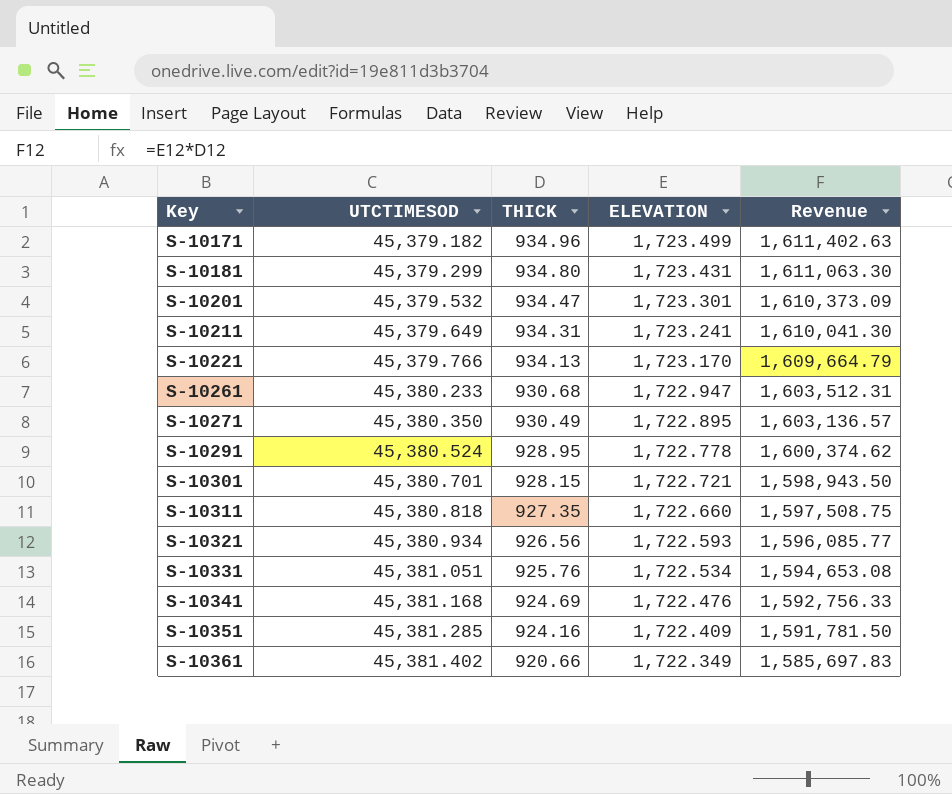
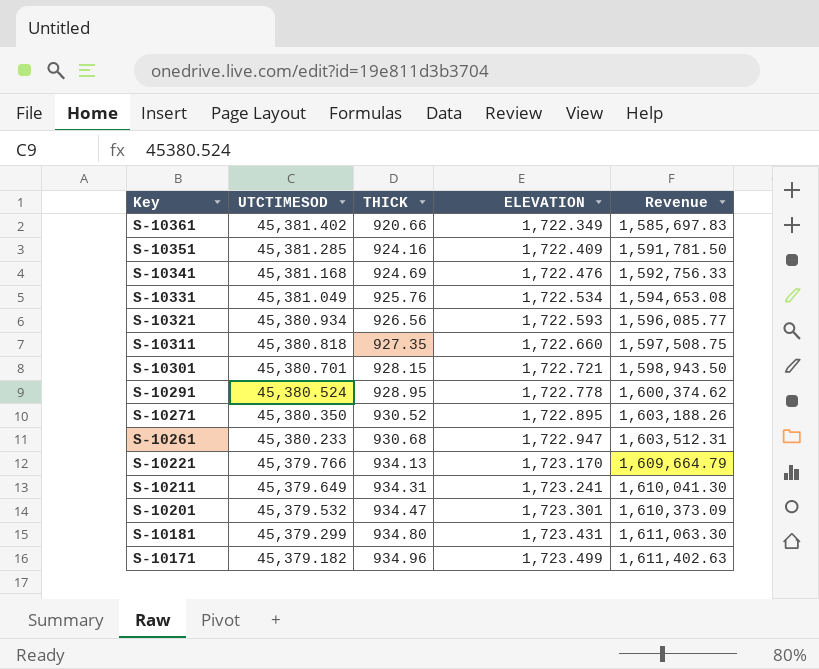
row order: Key ascending -> Key descending
S-10331 | UTCTIMESOD: 45,381.051 -> 45,381.049
S-10271 | THICK: 930.49 -> 930.52
S-10271 | Revenue: 1,603,136.57 -> 1,603,188.26

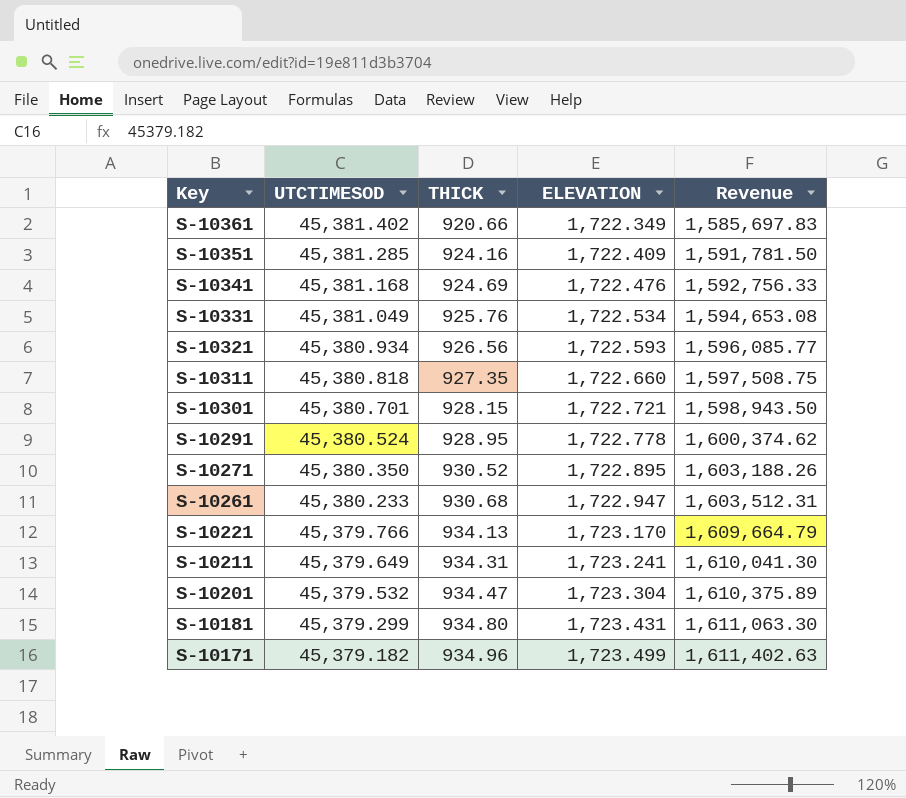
S-10201 | ELEVATION: 1,723.301 -> 1,723.304
S-10201 | Revenue: 1,610,373.09 -> 1,610,375.89

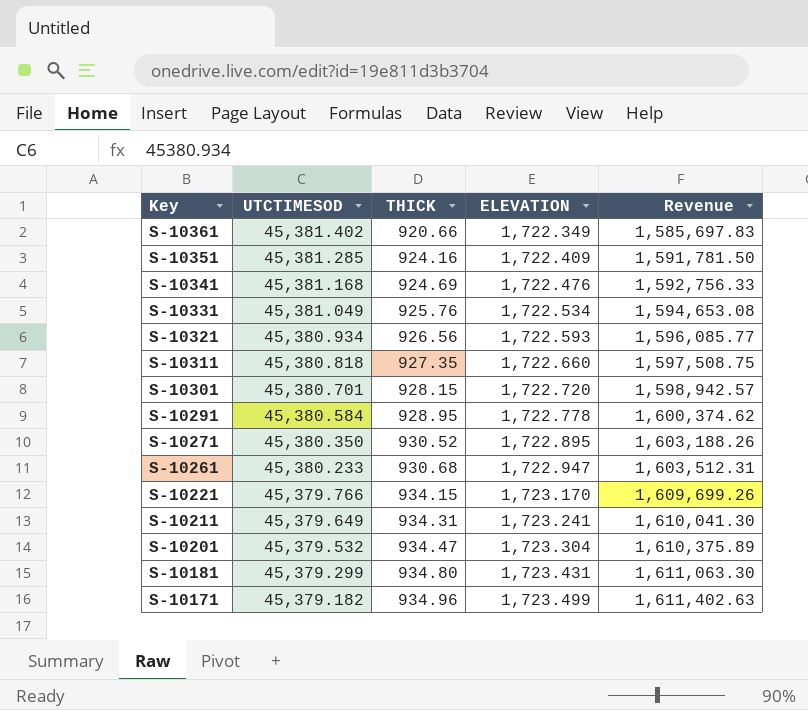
S-10301 | ELEVATION: 1,722.721 -> 1,722.720
S-10301 | Revenue: 1,598,943.50 -> 1,598,942.57
S-10291 | UTCTIMESOD: 45,380.524 -> 45,380.584
S-10221 | THICK: 934.13 -> 934.15
S-10221 | Revenue: 1,609,664.79 -> 1,609,699.26

